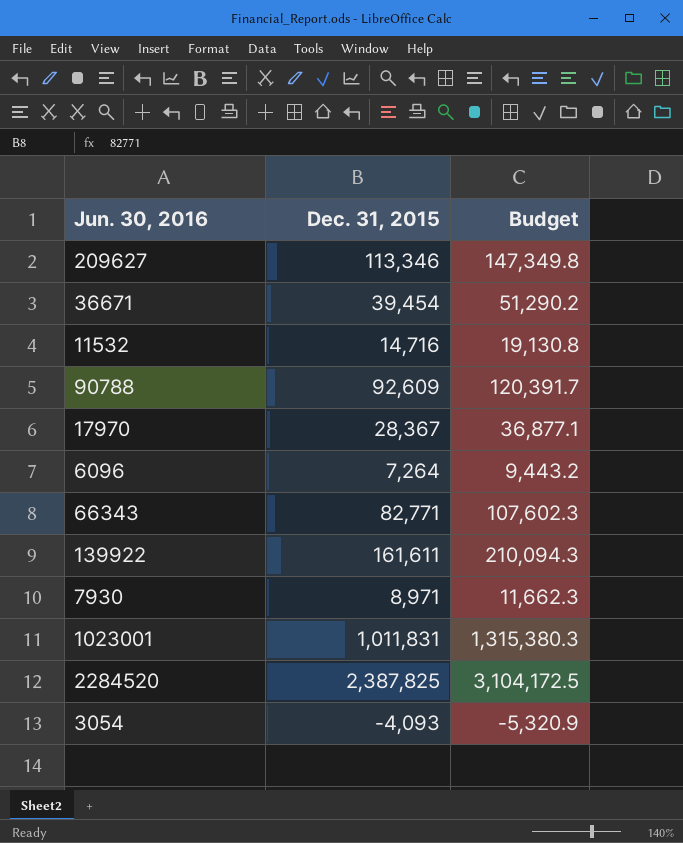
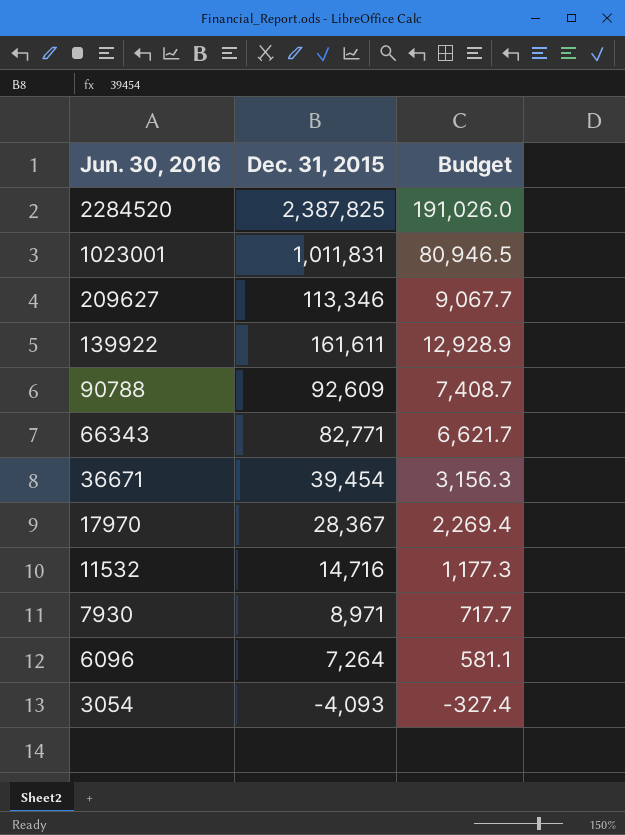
row order: none -> Jun. 30, 2016 descending
column Budget | formula: [Dec. 31, 2015] * 1.3 -> [Dec. 31, 2015] * 0.08

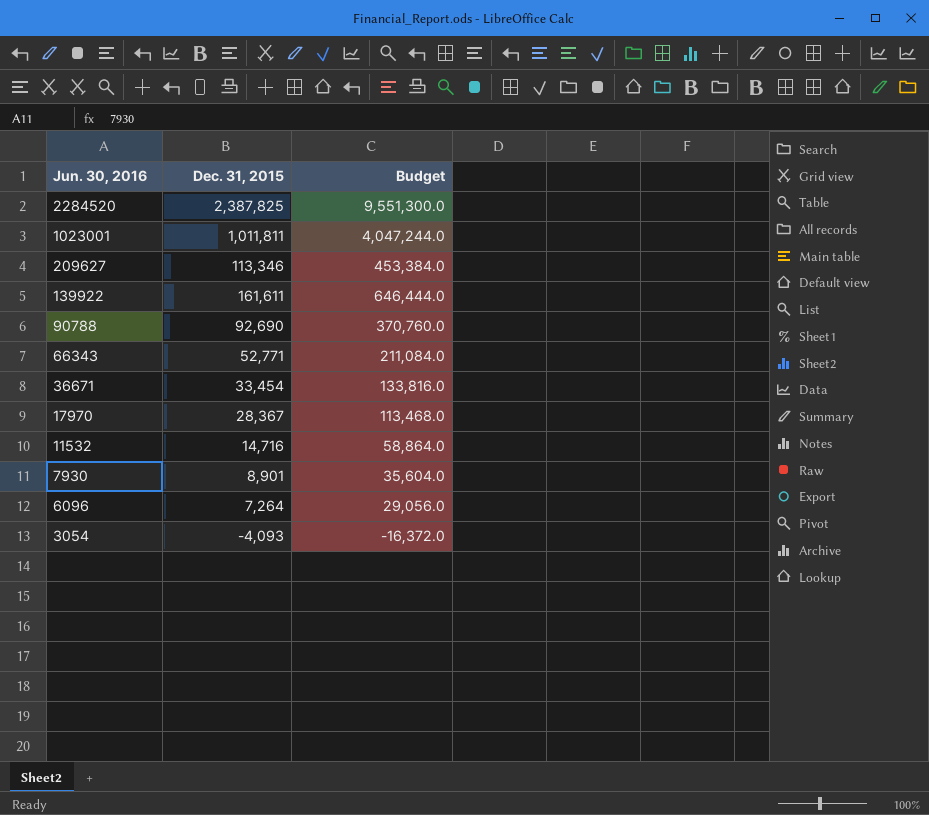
column Budget | formula: [Dec. 31, 2015] * 0.08 -> [Dec. 31, 2015] * 4
1023001 | Dec. 31, 2015: 1,011,831 -> 1,011,811
90788 | Dec. 31, 2015: 92,609 -> 92,690
66343 | Dec. 31, 2015: 82,771 -> 52,771
36671 | Dec. 31, 2015: 39,454 -> 33,454
7930 | Dec. 31, 2015: 8,971 -> 8,901

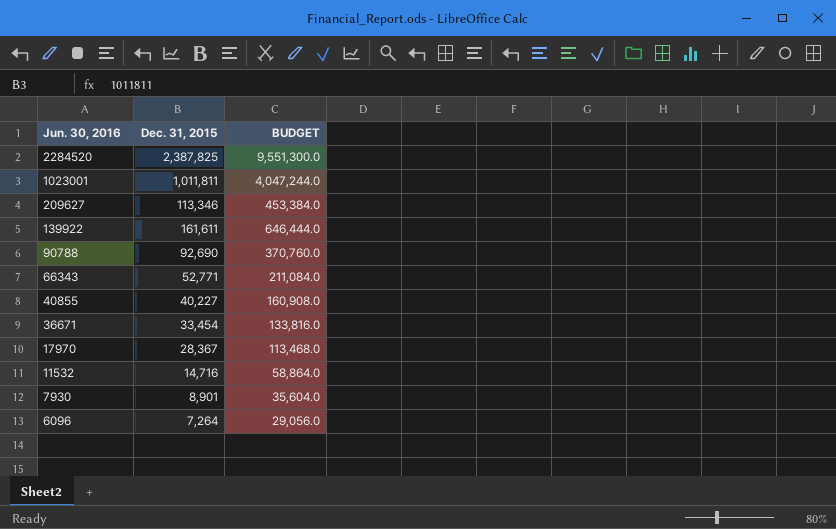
column name: Budget -> BUDGET
row 3054: -4,093 | -16,372.0 -> none
row 40855: none -> 40,227 | 160,908.0

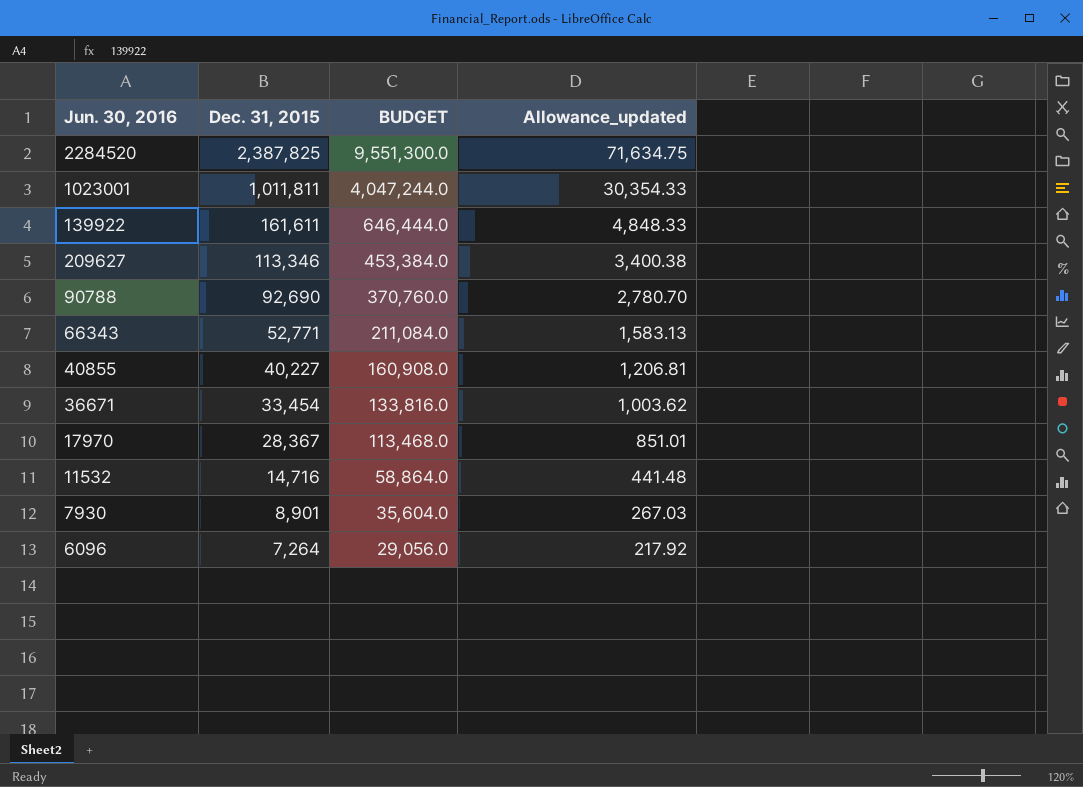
row order: Jun. 30, 2016 descending -> Dec. 31, 2015 descending
column Allowance_updated | formula: none -> [Dec. 31, 2015] * 0.03

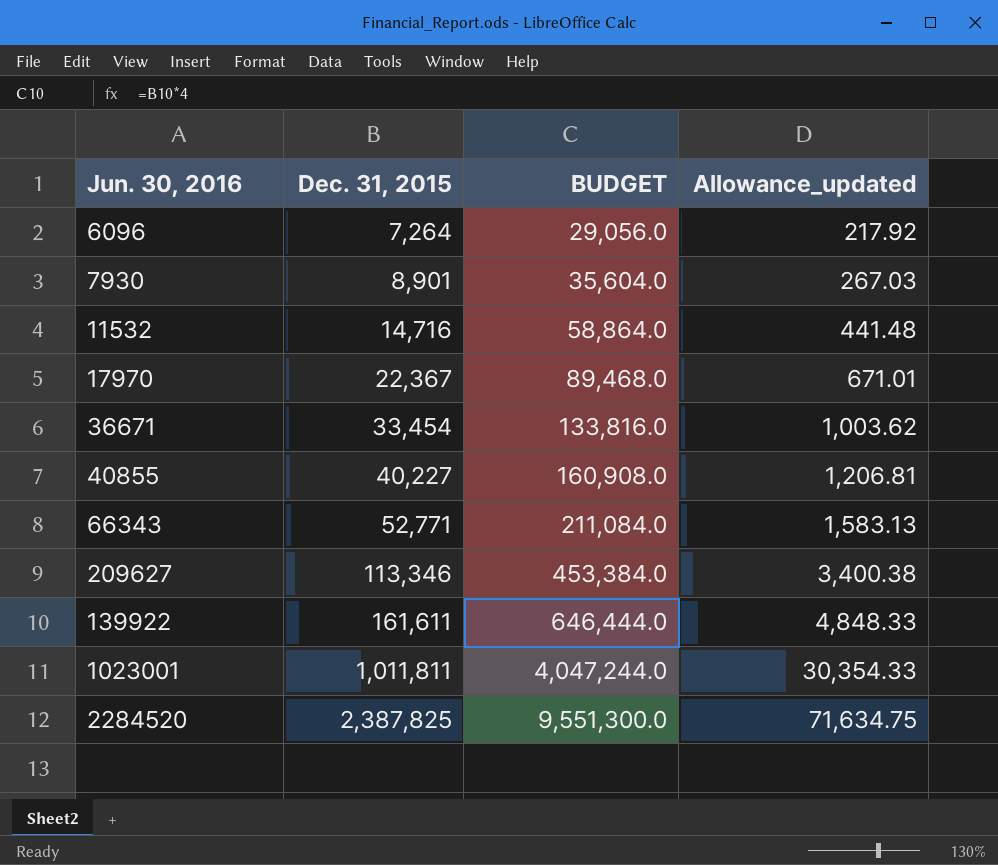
row order: Dec. 31, 2015 descending -> Dec. 31, 2015 ascending
row 90788: 92,690 | 370,760.0 | 2,780.70 -> none
17970 | Dec. 31, 2015: 28,367 -> 22,367
17970 | BUDGET: 113,468.0 -> 89,468.0
17970 | Allowance_updated: 851.01 -> 671.01

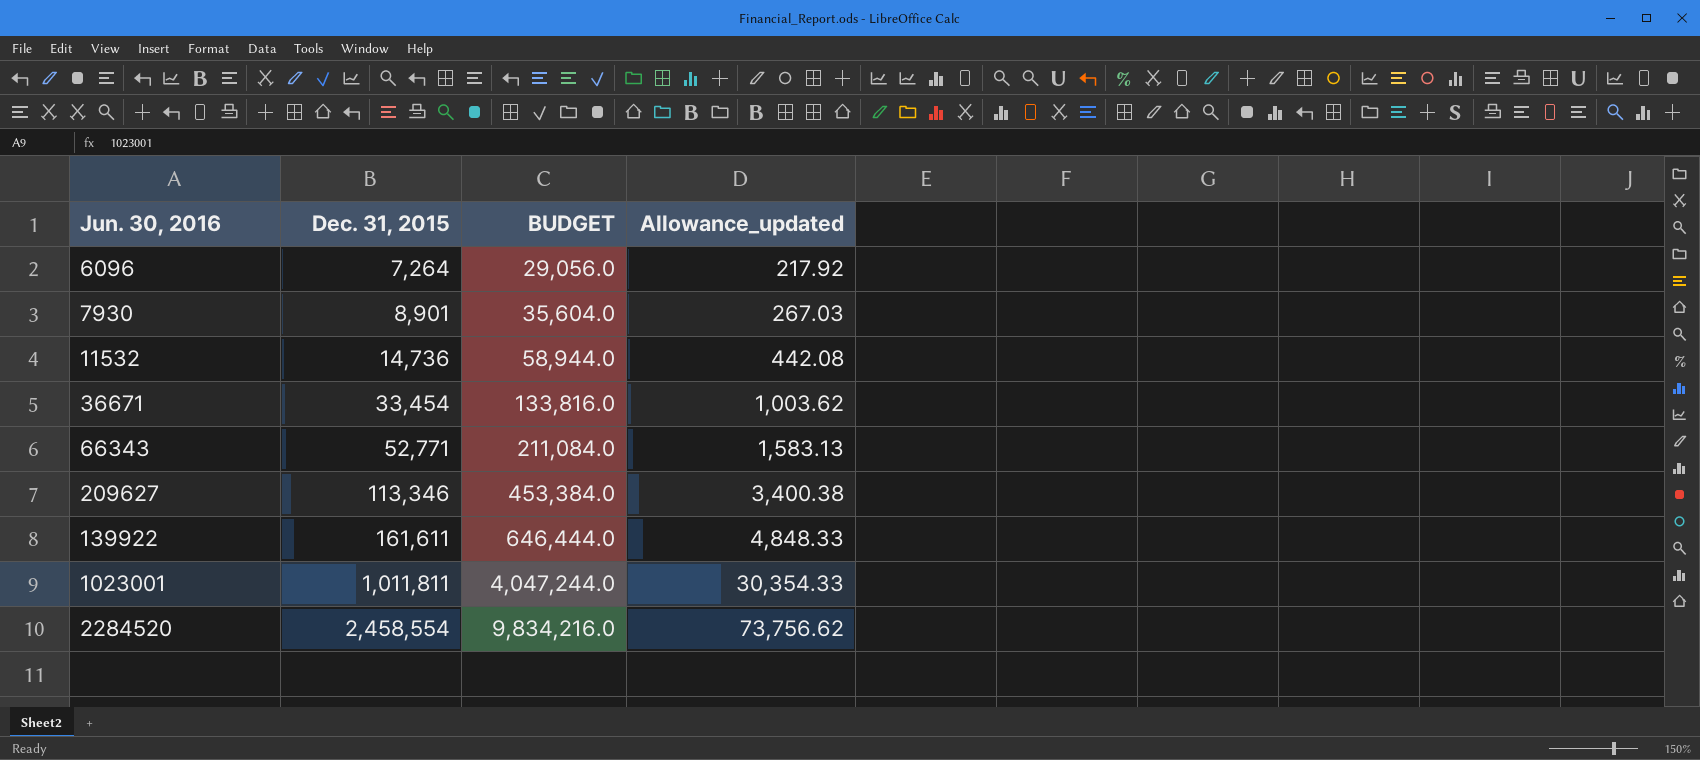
row 17970: 22,367 | 89,468.0 | 671.01 -> none
row 40855: 40,227 | 160,908.0 | 1,206.81 -> none
11532 | Dec. 31, 2015: 14,716 -> 14,736
11532 | BUDGET: 58,864.0 -> 58,944.0
11532 | Allowance_updated: 441.48 -> 442.08
2284520 | Dec. 31, 2015: 2,387,825 -> 2,458,554
2284520 | BUDGET: 9,551,300.0 -> 9,834,216.0
2284520 | Allowance_updated: 71,634.75 -> 73,756.62

